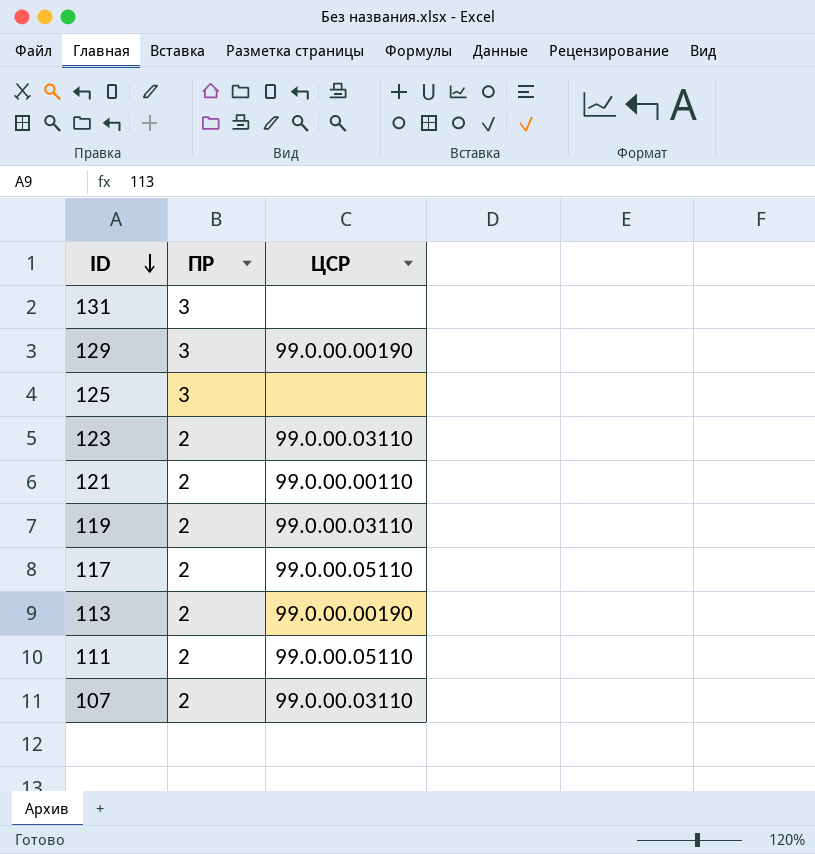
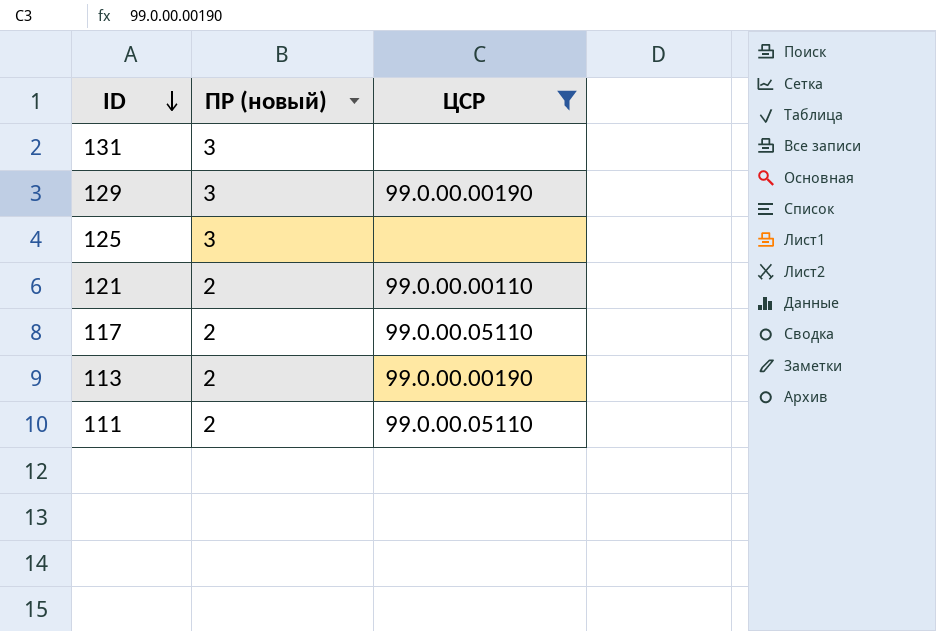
filter: none -> ЦСР != 99.0.00.03110
column name: ПР -> ПР (новый)

